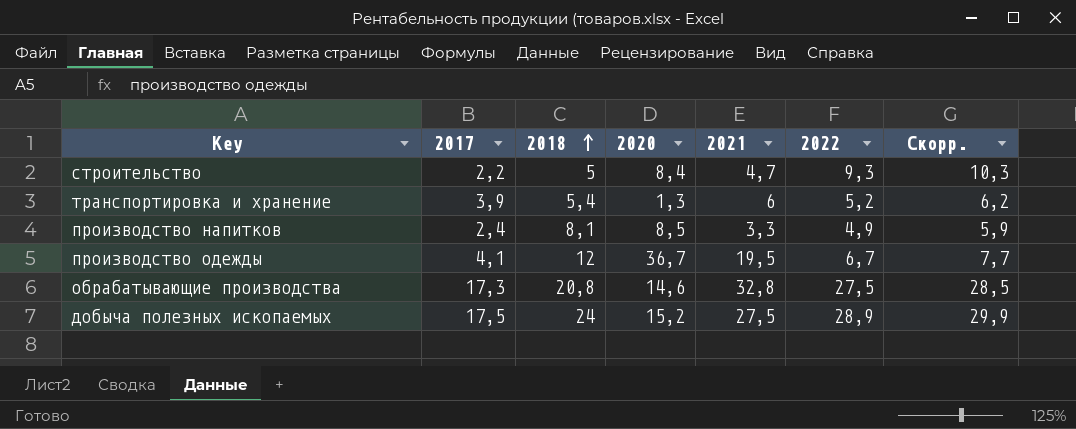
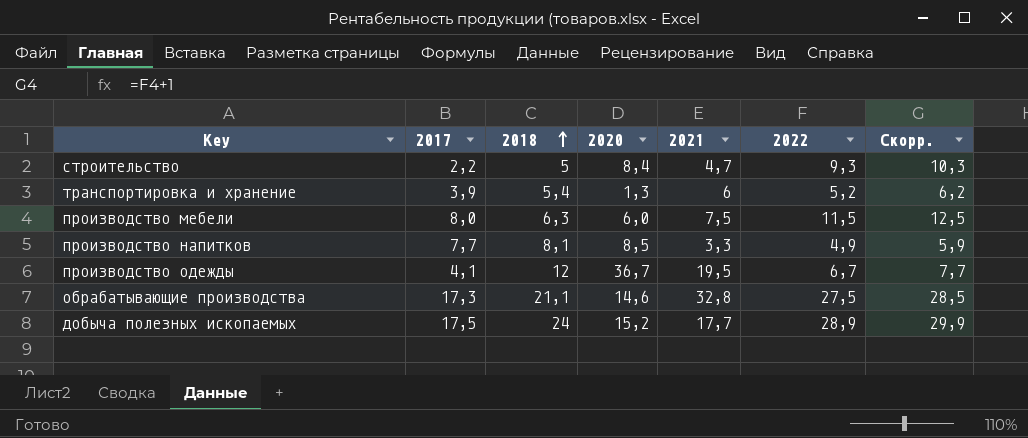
row производство мебели: none -> 8,0 | 6,3 | 6,0 | 7,5 | 11,5 | 12,5
производство напитков | 2017: 2,4 -> 7,7
обрабатывающие производства | 2018: 20,8 -> 21,1
добыча полезных ископаемых | 2021: 27,5 -> 17,7

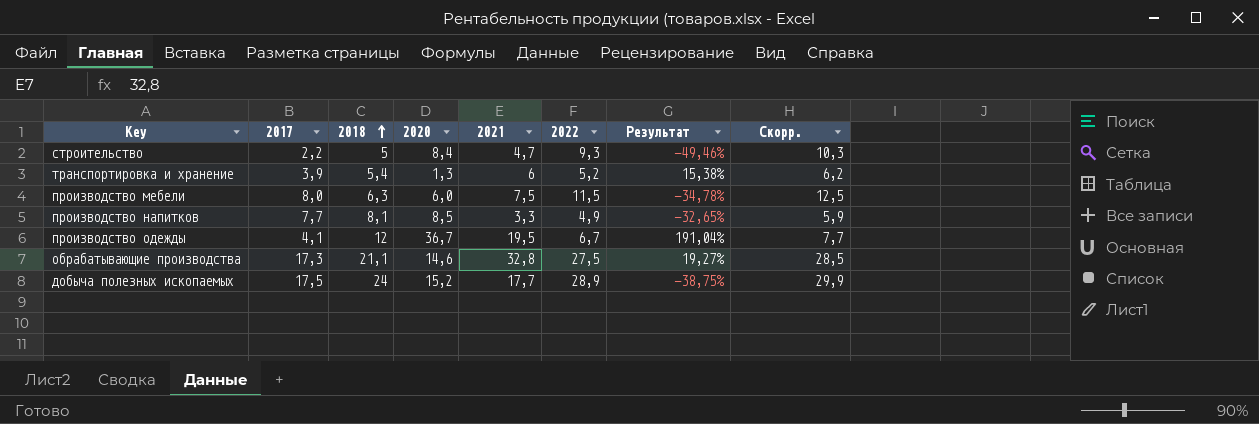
column Результат | formula: none -> ([2021] - [2022]) / [2022]

